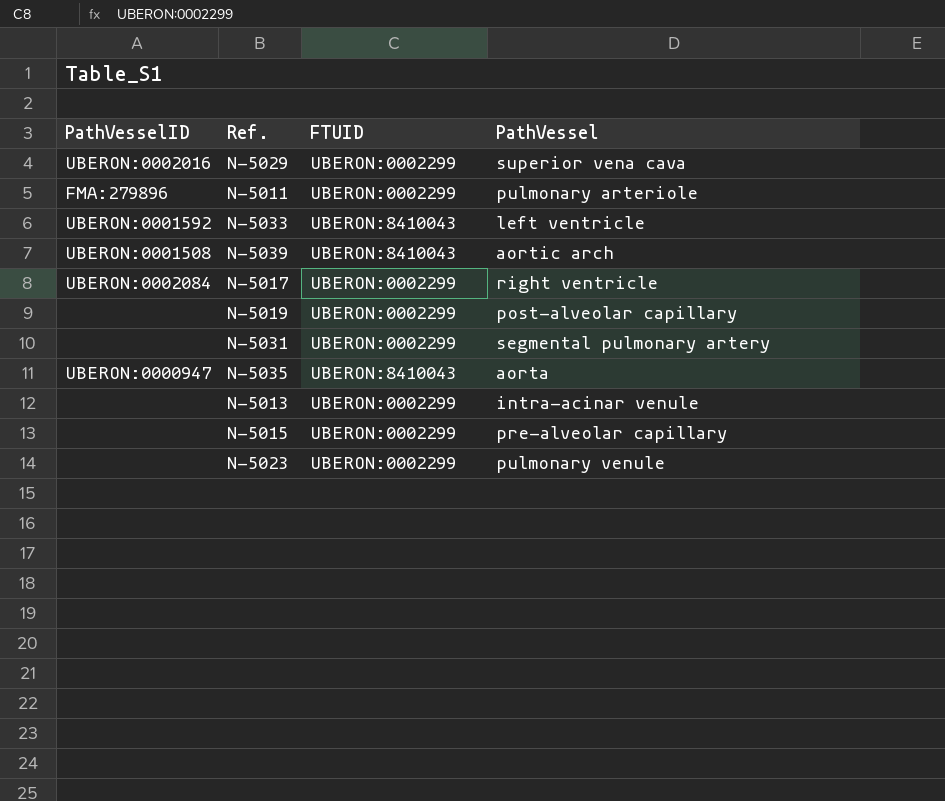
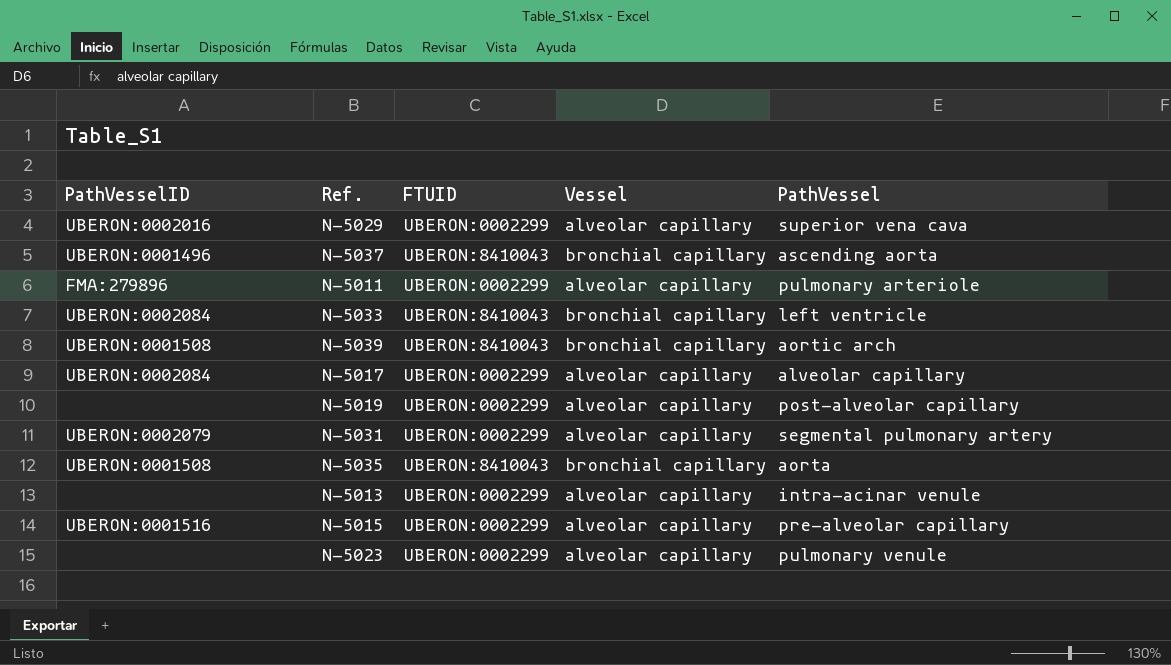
column Vessel | position: none -> 4
row N-5037: none -> UBERON:0001496 | UBERON:8410043 | bronchial capillary | ascending aorta
N-5033 | PathVesselID: UBERON:0001592 -> UBERON:0002084
N-5017 | PathVessel: right ventricle -> alveolar capillary
N-5031 | PathVesselID: none -> UBERON:0002079
N-5035 | PathVesselID: UBERON:0000947 -> UBERON:0001508
N-5015 | PathVesselID: none -> UBERON:0001516

